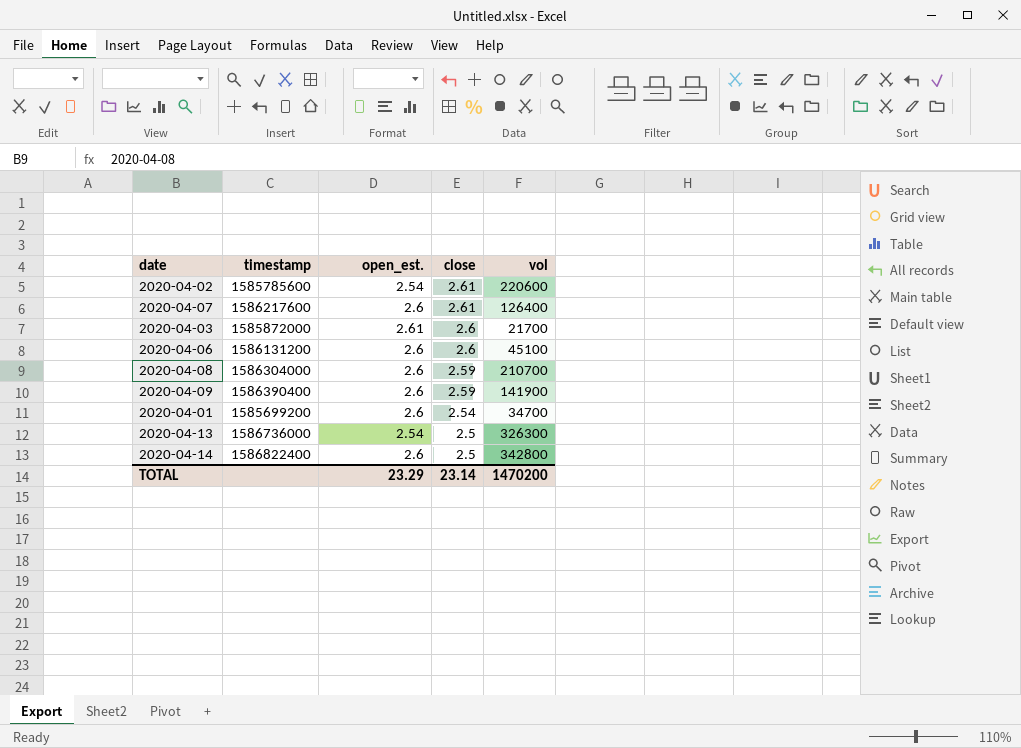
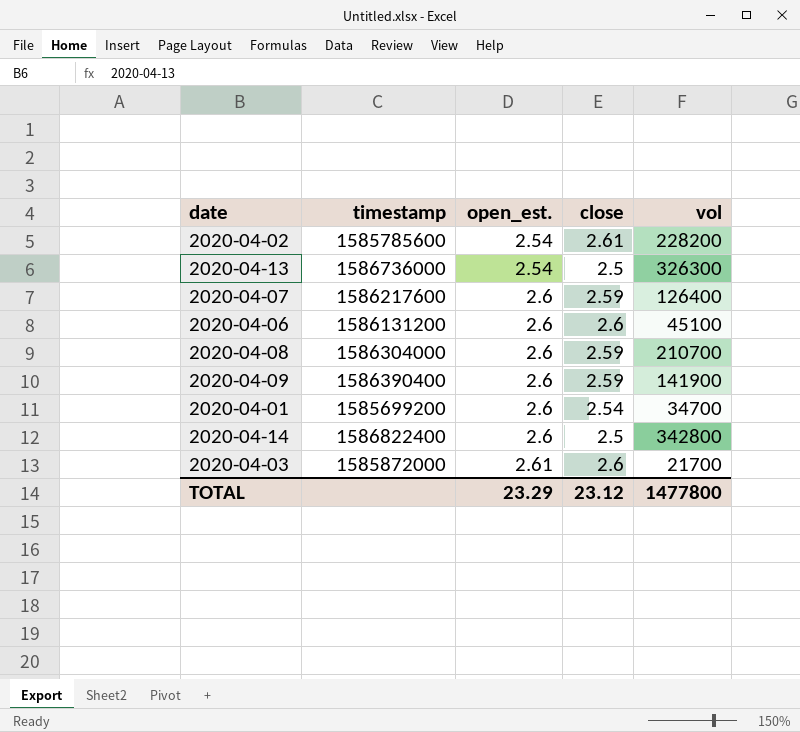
row order: close descending -> open_est. ascending
2020-04-02 | vol: 220600 -> 228200
2020-04-07 | close: 2.61 -> 2.59
TOTAL | close: 23.14 -> 23.12
TOTAL | vol: 1470200 -> 1477800

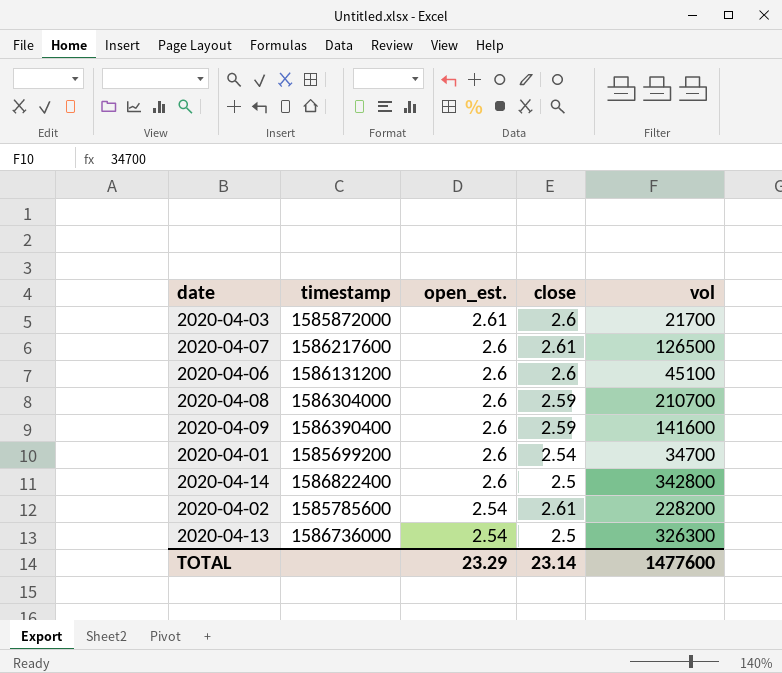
row order: open_est. ascending -> open_est. descending
2020-04-07 | close: 2.59 -> 2.61
2020-04-07 | vol: 126400 -> 126500
2020-04-09 | vol: 141900 -> 141600
TOTAL | close: 23.12 -> 23.14
TOTAL | vol: 1477800 -> 1477600

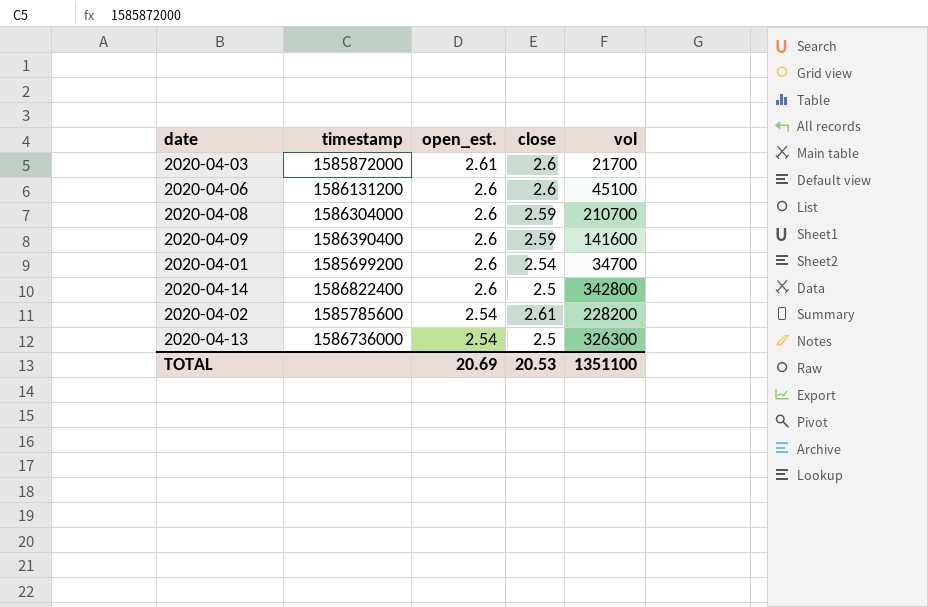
row 2020-04-07: 1586217600 | 2.6 | 2.61 | 126500 -> none
TOTAL | open_est.: 23.29 -> 20.69
TOTAL | close: 23.14 -> 20.53
TOTAL | vol: 1477600 -> 1351100

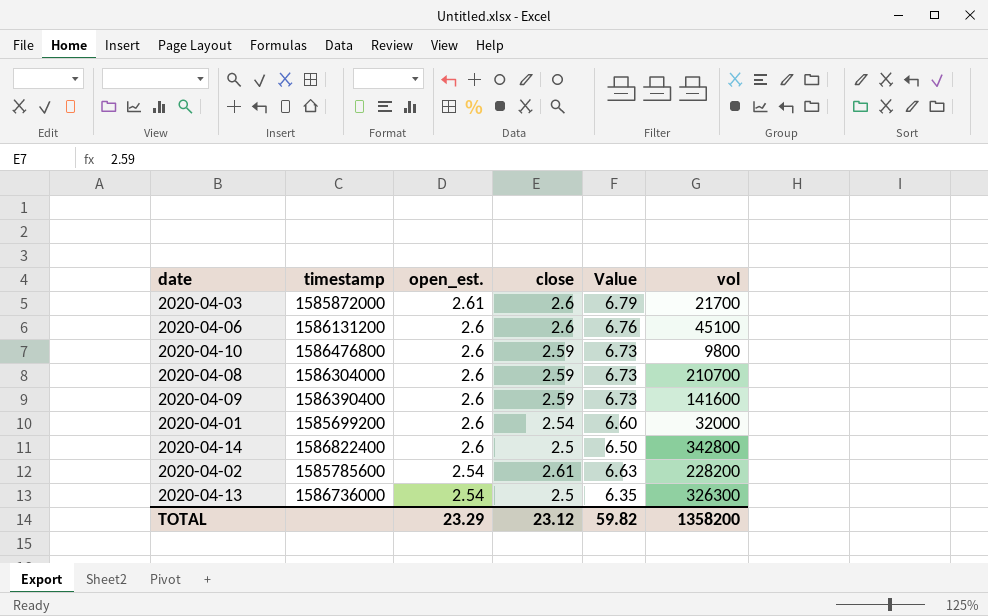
column Value | formula: none -> [open_est.] * [close]
row 2020-04-10: none -> 1586476800 | 2.6 | 2.59 | 6.73 | 9800
2020-04-01 | vol: 34700 -> 32000
TOTAL | open_est.: 20.69 -> 23.29
TOTAL | close: 20.53 -> 23.12
TOTAL | vol: 1351100 -> 1358200

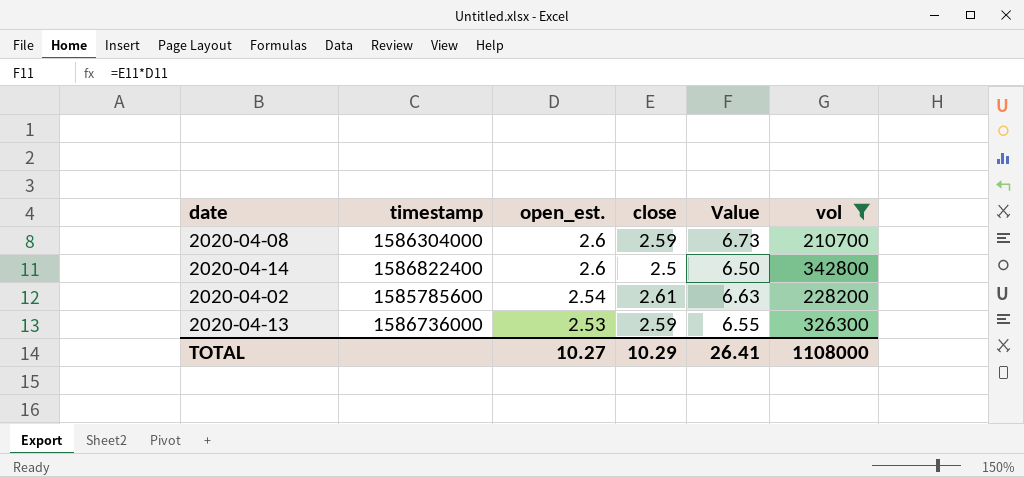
filter: none -> vol >= 210700
2020-04-13 | open_est.: 2.54 -> 2.53
2020-04-13 | close: 2.5 -> 2.59
2020-04-13 | Value: 6.35 -> 6.55
TOTAL | open_est.: 23.29 -> 10.27
TOTAL | close: 23.12 -> 10.29
TOTAL | Value: 59.82 -> 26.41
TOTAL | vol: 1358200 -> 1108000

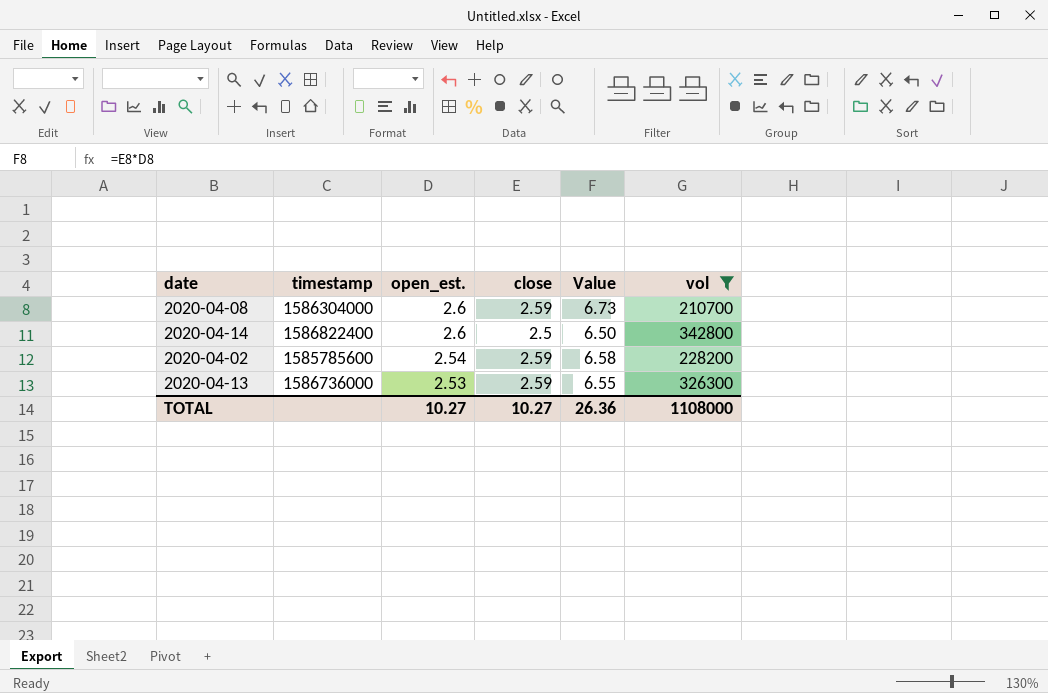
2020-04-02 | close: 2.61 -> 2.59
2020-04-02 | Value: 6.63 -> 6.58
TOTAL | close: 10.29 -> 10.27
TOTAL | Value: 26.41 -> 26.36

